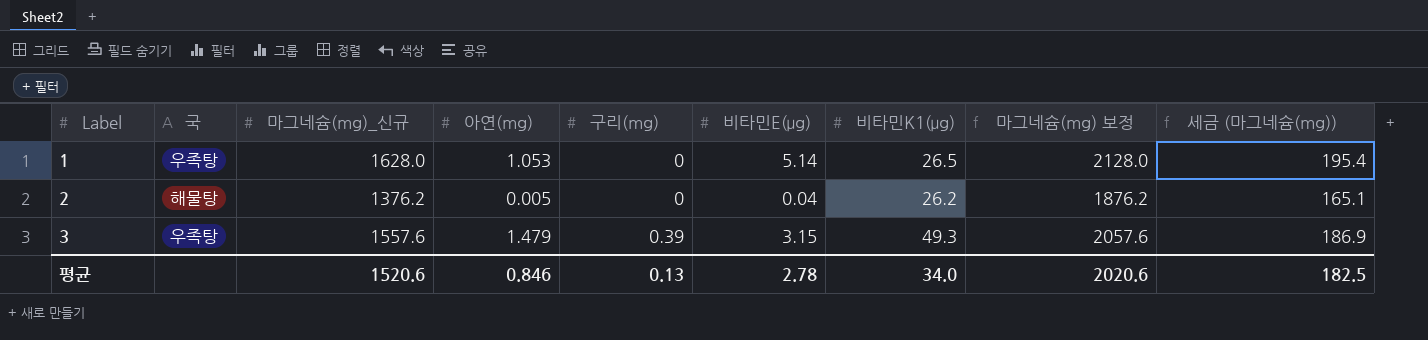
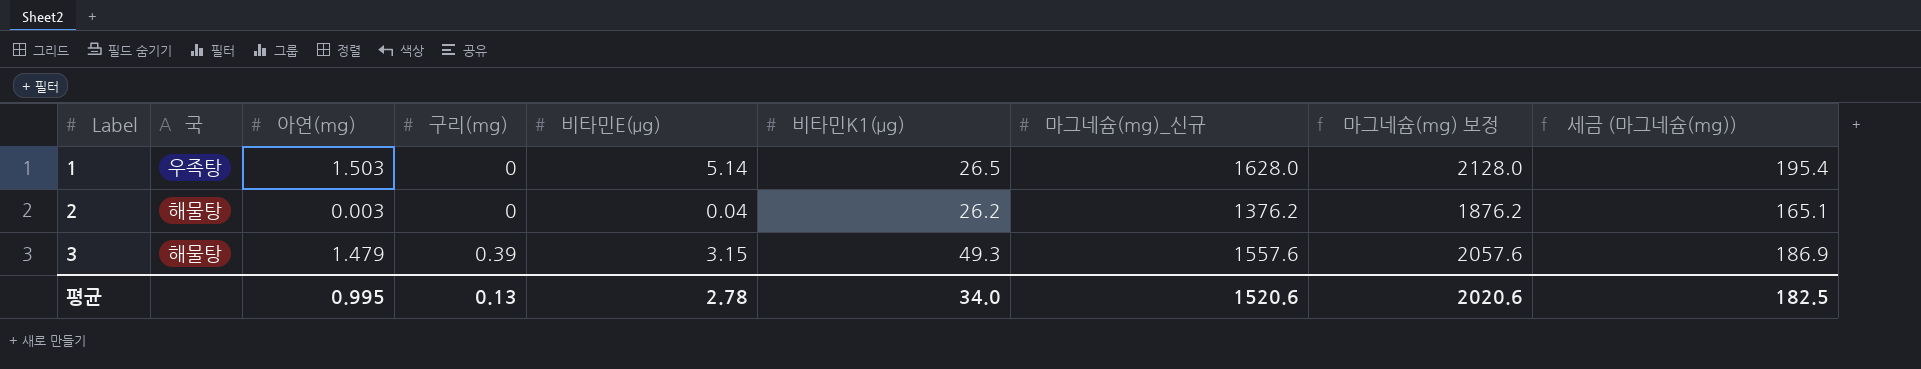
column 마그네슘(mg)_신규 | position: 3 -> 7
1 | 아연(mg): 1.053 -> 1.503
2 | 아연(mg): 0.005 -> 0.003
3 | 국: 우족탕 -> 해물탕
평균 | 아연(mg): 0.846 -> 0.995

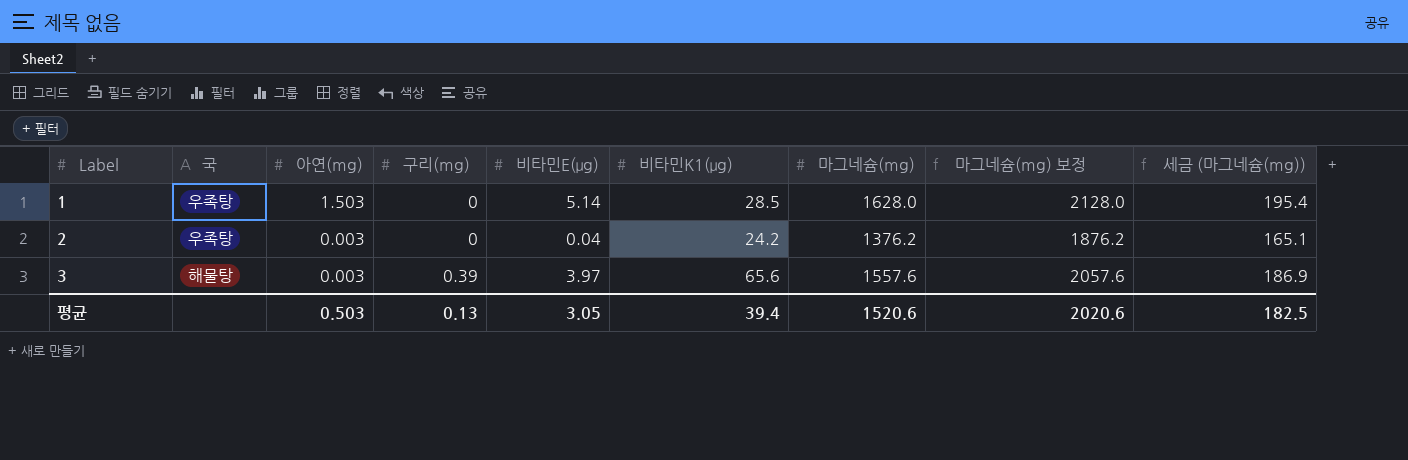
column name: 마그네슘(mg)_신규 -> 마그네슘(mg)
1 | 비타민K1(μg): 26.5 -> 28.5
2 | 국: 해물탕 -> 우족탕
2 | 비타민K1(μg): 26.2 -> 24.2
3 | 아연(mg): 1.479 -> 0.003
3 | 비타민E(μg): 3.15 -> 3.97
3 | 비타민K1(μg): 49.3 -> 65.6
평균 | 아연(mg): 0.995 -> 0.503
평균 | 비타민E(μg): 2.78 -> 3.05
평균 | 비타민K1(μg): 34.0 -> 39.4

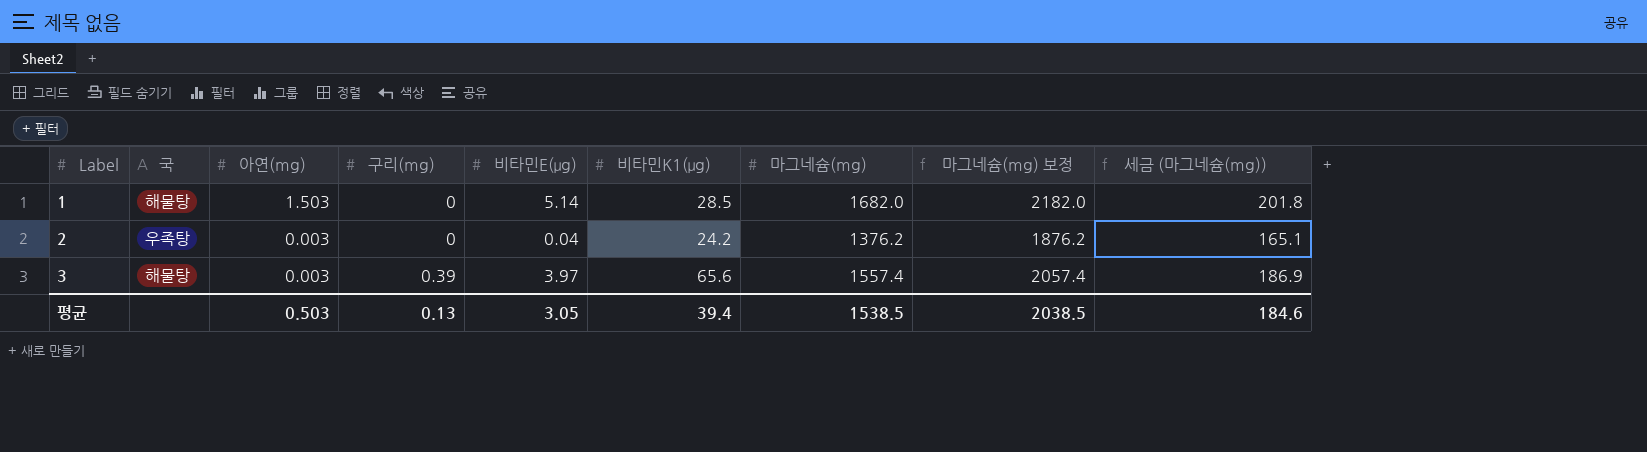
1 | 국: 우족탕 -> 해물탕
1 | 마그네슘(mg): 1628.0 -> 1682.0
1 | 마그네슘(mg) 보정: 2128.0 -> 2182.0
1 | 세금 (마그네슘(mg)): 195.4 -> 201.8
3 | 마그네슘(mg): 1557.6 -> 1557.4
3 | 마그네슘(mg) 보정: 2057.6 -> 2057.4
평균 | 마그네슘(mg): 1520.6 -> 1538.5
평균 | 마그네슘(mg) 보정: 2020.6 -> 2038.5
평균 | 세금 (마그네슘(mg)): 182.5 -> 184.6

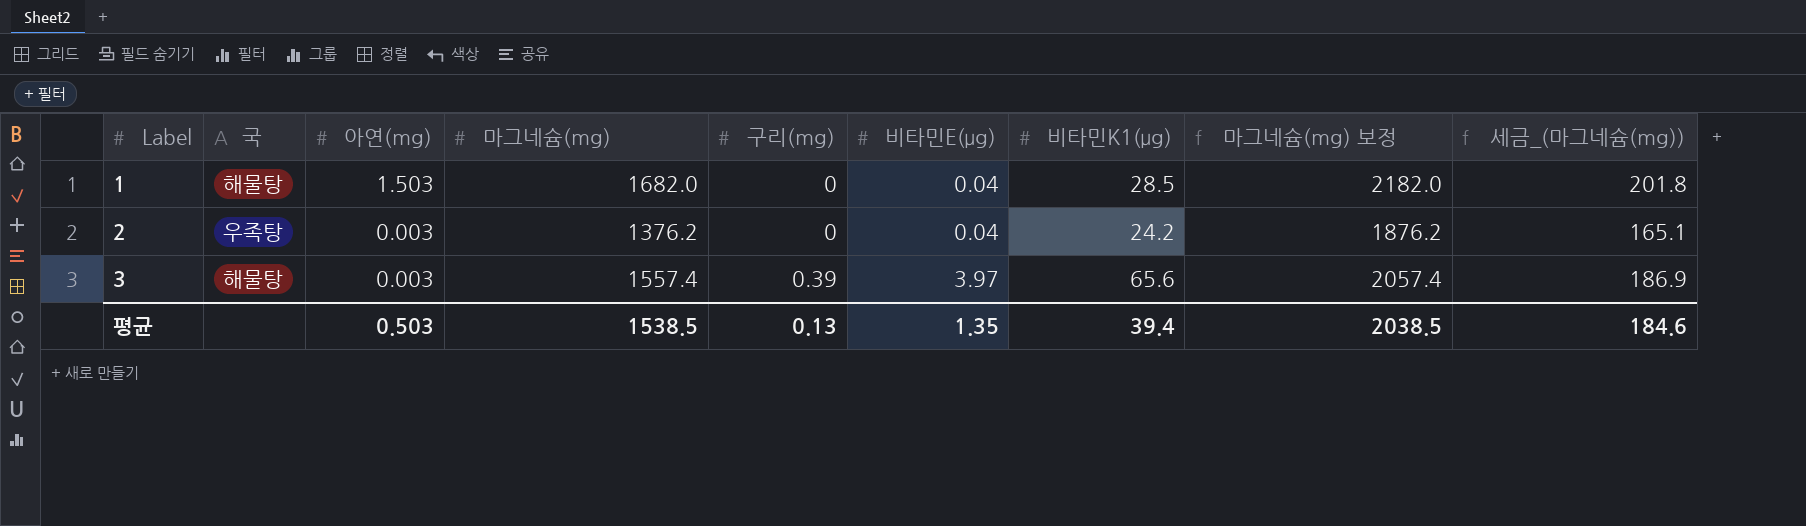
column 마그네슘(mg) | position: 7 -> 4
column name: 세금 (마그네슘(mg)) -> 세금_(마그네슘(mg))
1 | 비타민E(μg): 5.14 -> 0.04
평균 | 비타민E(μg): 3.05 -> 1.35

